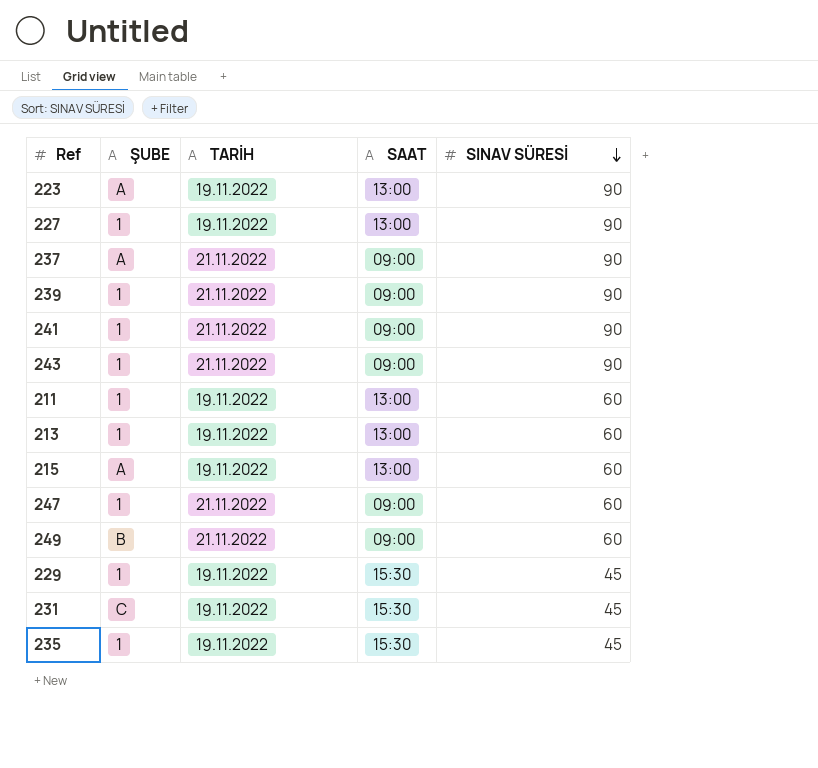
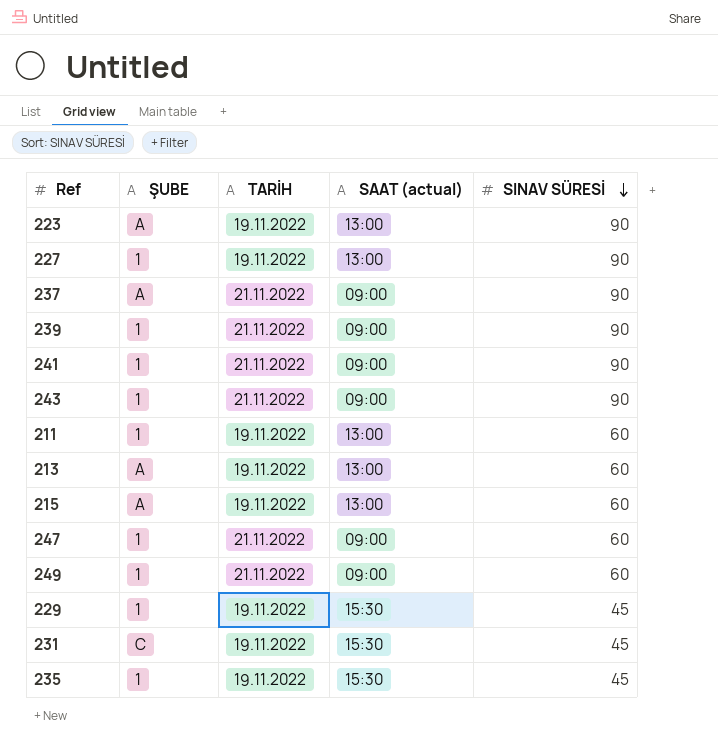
column name: SAAT -> SAAT (actual)
213 | ŞUBE: 1 -> A
249 | ŞUBE: B -> 1

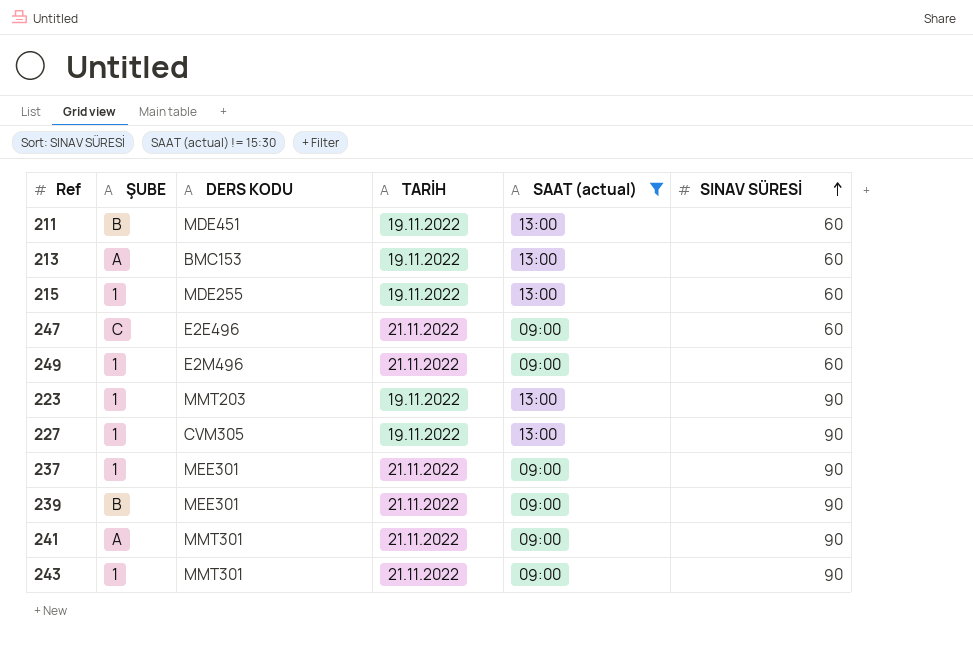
filter: none -> SAAT (actual) != 15:30
row order: SINAV SÜRESİ descending -> SINAV SÜRESİ ascending
column DERS KODU | position: none -> 3
211 | ŞUBE: 1 -> B
215 | ŞUBE: A -> 1
247 | ŞUBE: 1 -> C
223 | ŞUBE: A -> 1
237 | ŞUBE: A -> 1
239 | ŞUBE: 1 -> B
241 | ŞUBE: 1 -> A

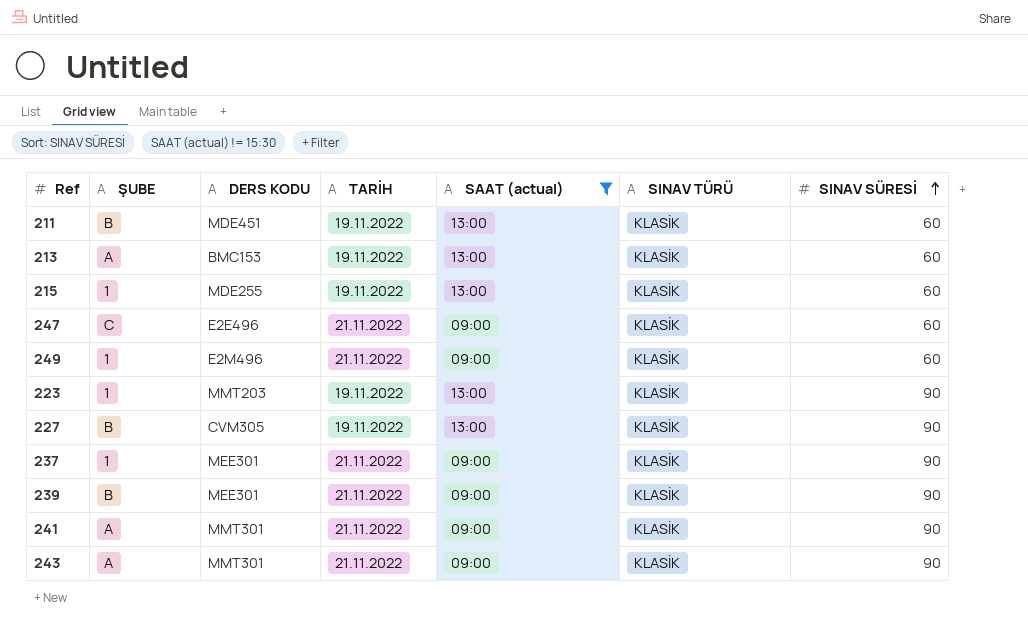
column SINAV TÜRÜ | position: none -> 6
227 | ŞUBE: 1 -> B
243 | ŞUBE: 1 -> A

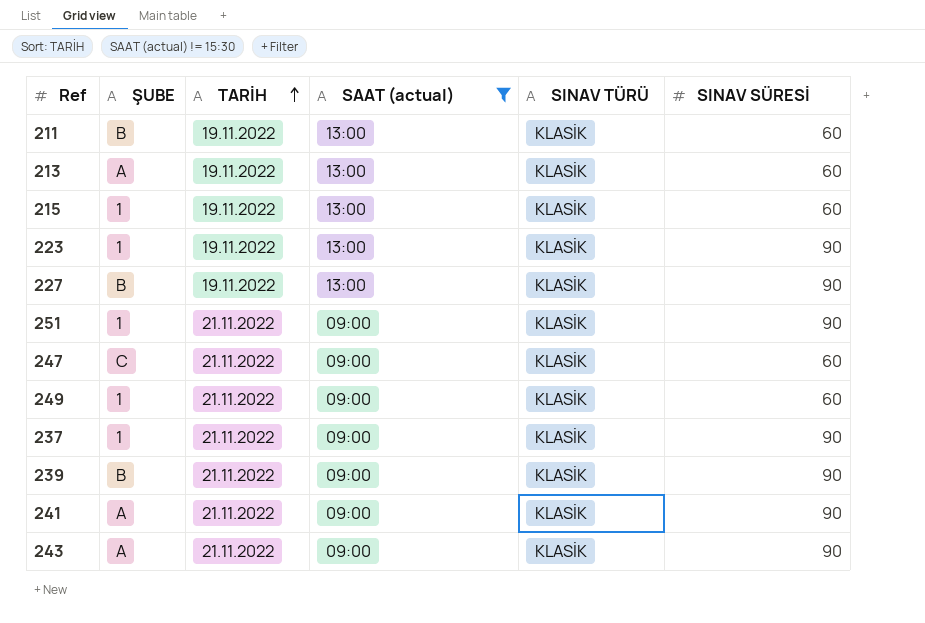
row order: SINAV SÜRESİ ascending -> TARİH ascending
column DERS KODU | position: 3 -> none
row 251: none -> 1 | 21.11.2022 | 09:00 | KLASİK | 90

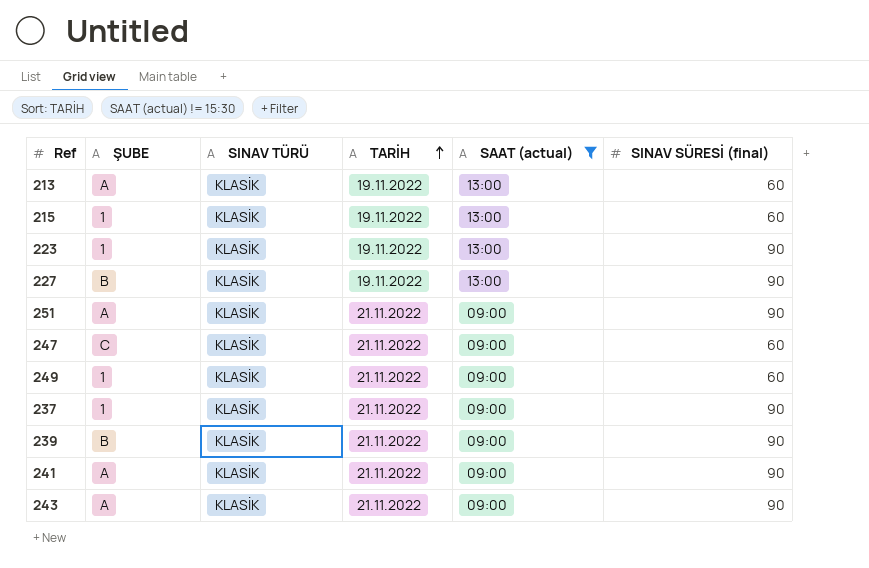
column SINAV TÜRÜ | position: 5 -> 3
column name: SINAV SÜRESİ -> SINAV SÜRESİ (final)
row 211: B | 19.11.2022 | 13:00 | KLASİK | 60 -> none
251 | ŞUBE: 1 -> A

